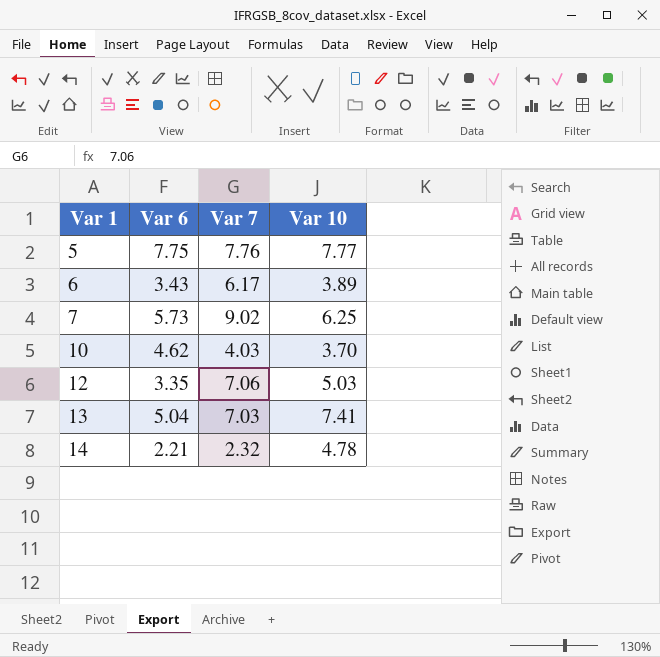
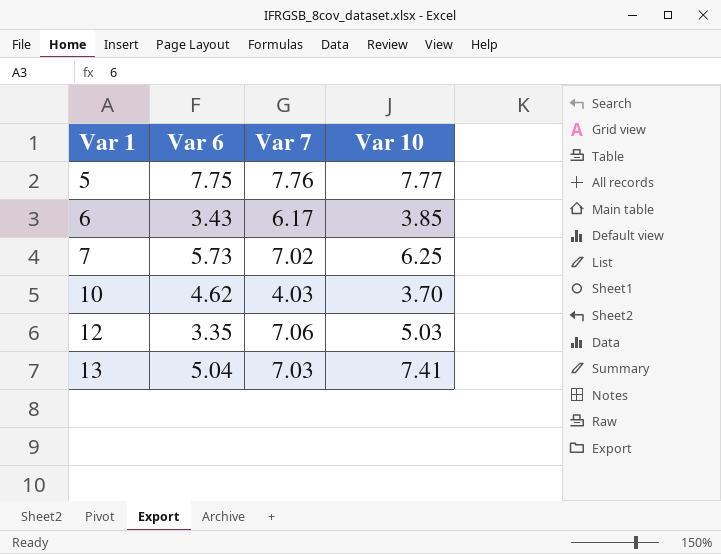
row 14: 2.21 | 2.32 | 4.78 -> none
6 | Var 10: 3.89 -> 3.85
7 | Var 7: 9.02 -> 7.02

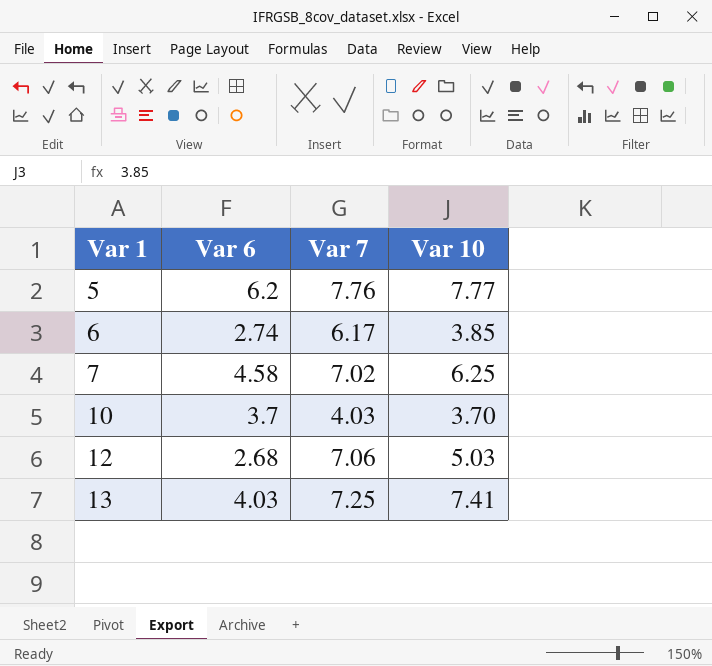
5 | Var 6: 7.75 -> 6.2
6 | Var 6: 3.43 -> 2.74
7 | Var 6: 5.73 -> 4.58
10 | Var 6: 4.62 -> 3.7
12 | Var 6: 3.35 -> 2.68
13 | Var 6: 5.04 -> 4.03
13 | Var 7: 7.03 -> 7.25

